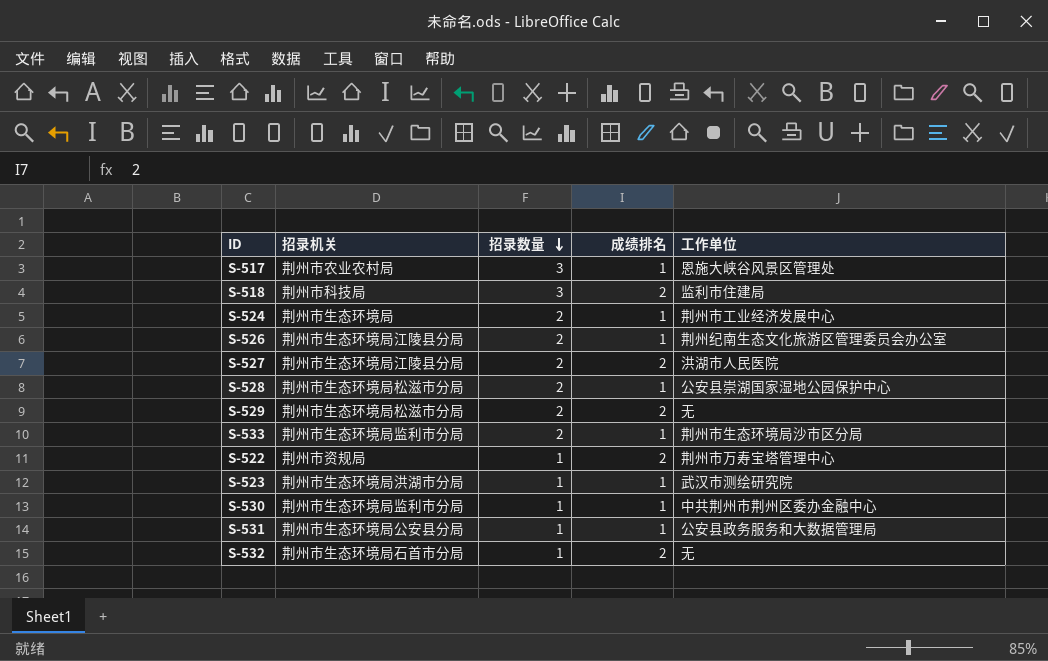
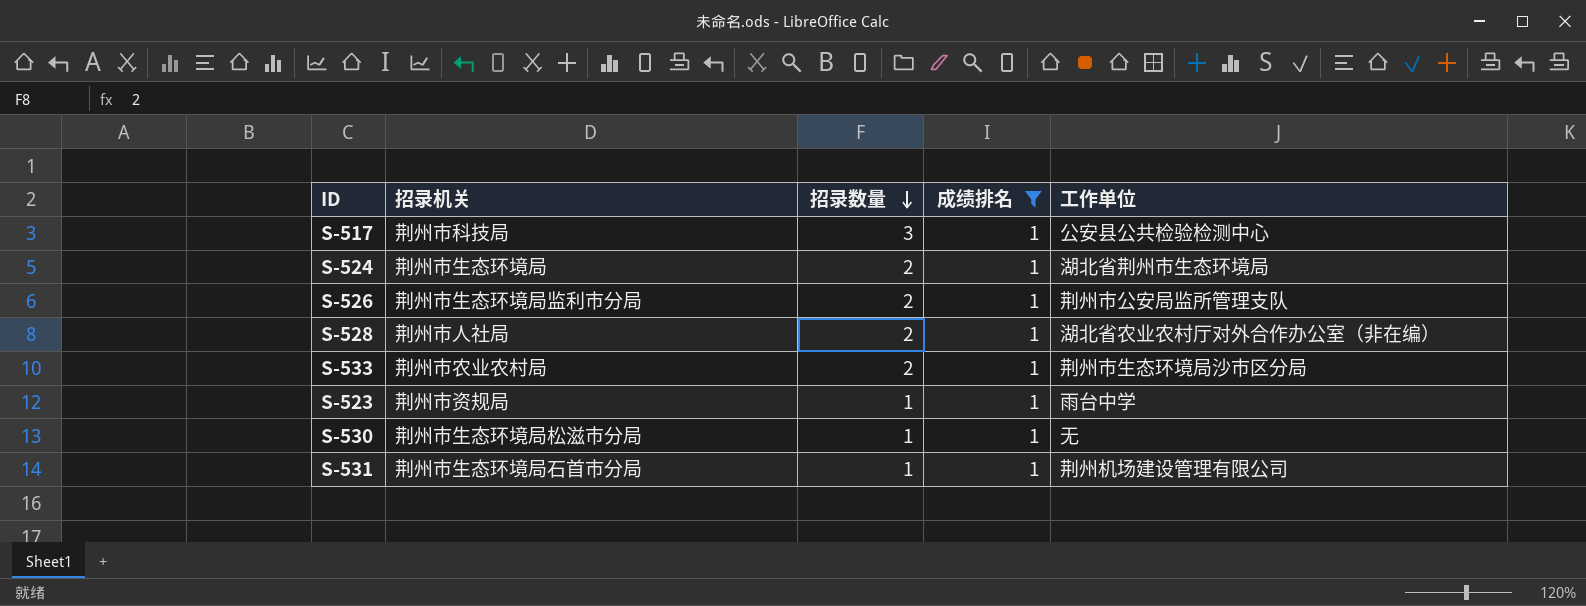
filter: none -> 成绩排名 = 1
S-517 | 招录机关: 荆州市农业农村局 -> 荆州市科技局
S-517 | 工作单位: 恩施大峡谷风景区管理处 -> 公安县公共检验检测中心
S-524 | 工作单位: 荆州市工业经济发展中心 -> 湖北省荆州市生态环境局
S-526 | 招录机关: 荆州市生态环境局江陵县分局 -> 荆州市生态环境局监利市分局
S-526 | 工作单位: 荆州纪南生态文化旅游区管理委员会办公室 -> 荆州市公安局监所管理支队
S-528 | 招录机关: 荆州市生态环境局松滋市分局 -> 荆州市人社局
S-528 | 工作单位: 公安县崇湖国家湿地公园保护中心 -> 湖北省农业农村厅对外合作办公室（非在编）
S-533 | 招录机关: 荆州市生态环境局监利市分局 -> 荆州市农业农村局
S-523 | 招录机关: 荆州市生态环境局洪湖市分局 -> 荆州市资规局
S-523 | 工作单位: 武汉市测绘研究院 -> 雨台中学
S-530 | 招录机关: 荆州市生态环境局监利市分局 -> 荆州市生态环境局松滋市分局
S-530 | 工作单位: 中共荆州市荆州区委办金融中心 -> 无
S-531 | 招录机关: 荆州市生态环境局公安县分局 -> 荆州市生态环境局石首市分局
S-531 | 工作单位: 公安县政务服务和大数据管理局 -> 荆州机场建设管理有限公司

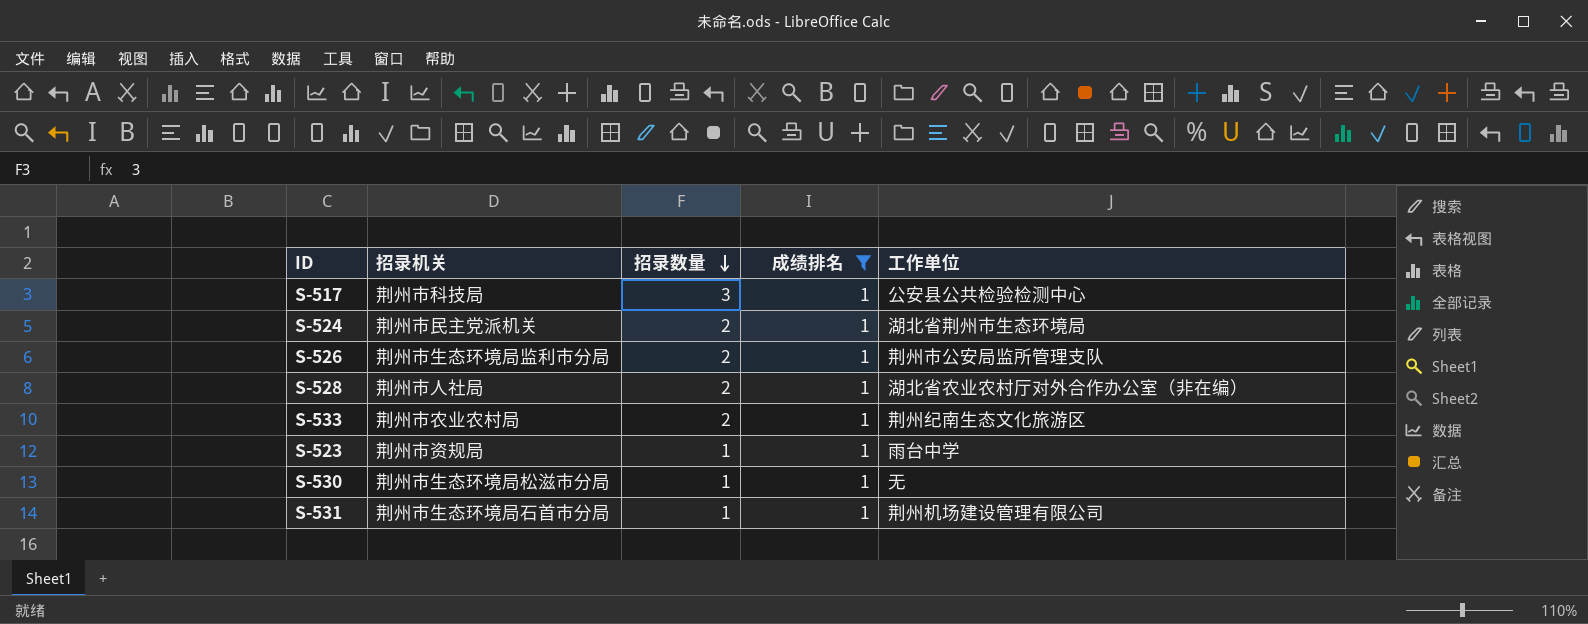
S-524 | 招录机关: 荆州市生态环境局 -> 荆州市民主党派机关
S-533 | 工作单位: 荆州市生态环境局沙市区分局 -> 荆州纪南生态文化旅游区

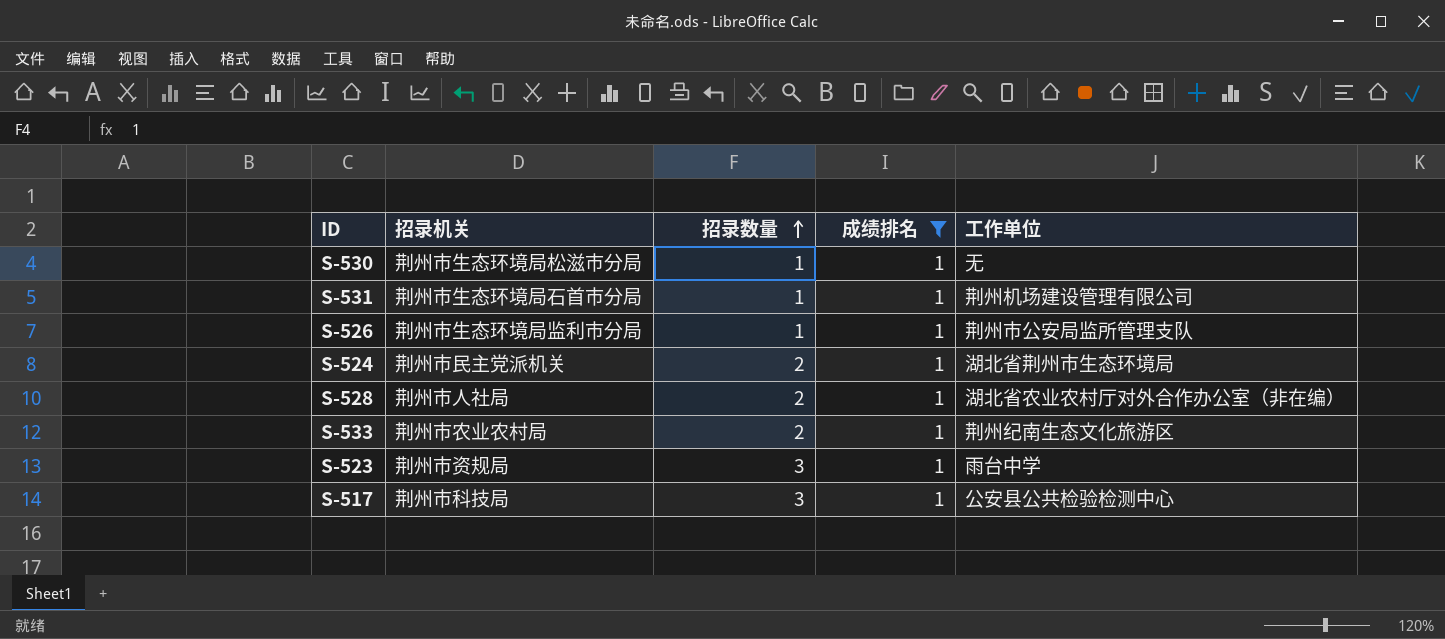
row order: 招录数量 descending -> 招录数量 ascending
S-526 | 招录数量: 2 -> 1
S-523 | 招录数量: 1 -> 3

